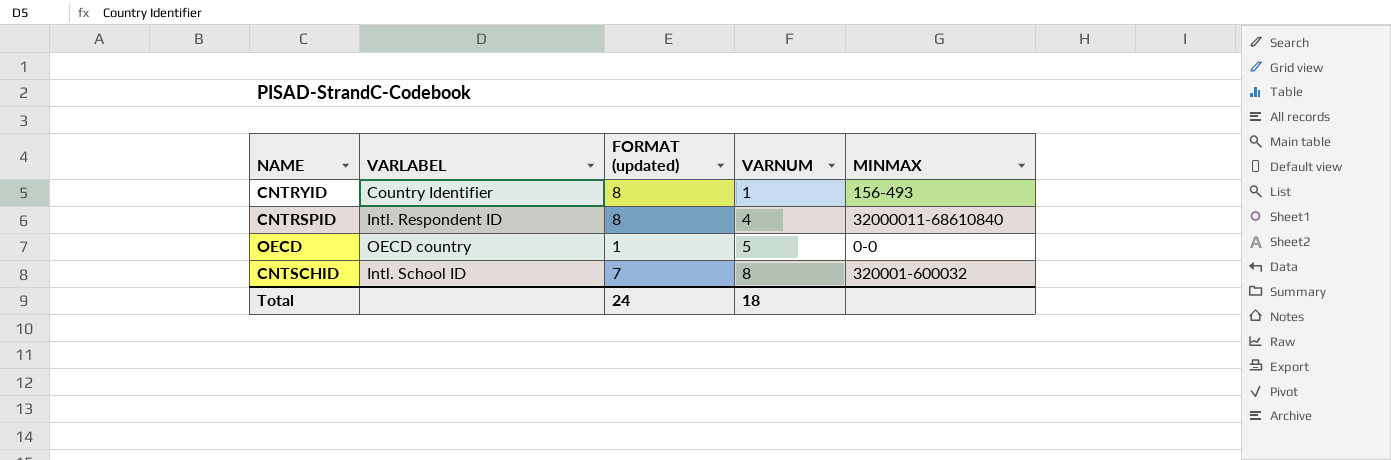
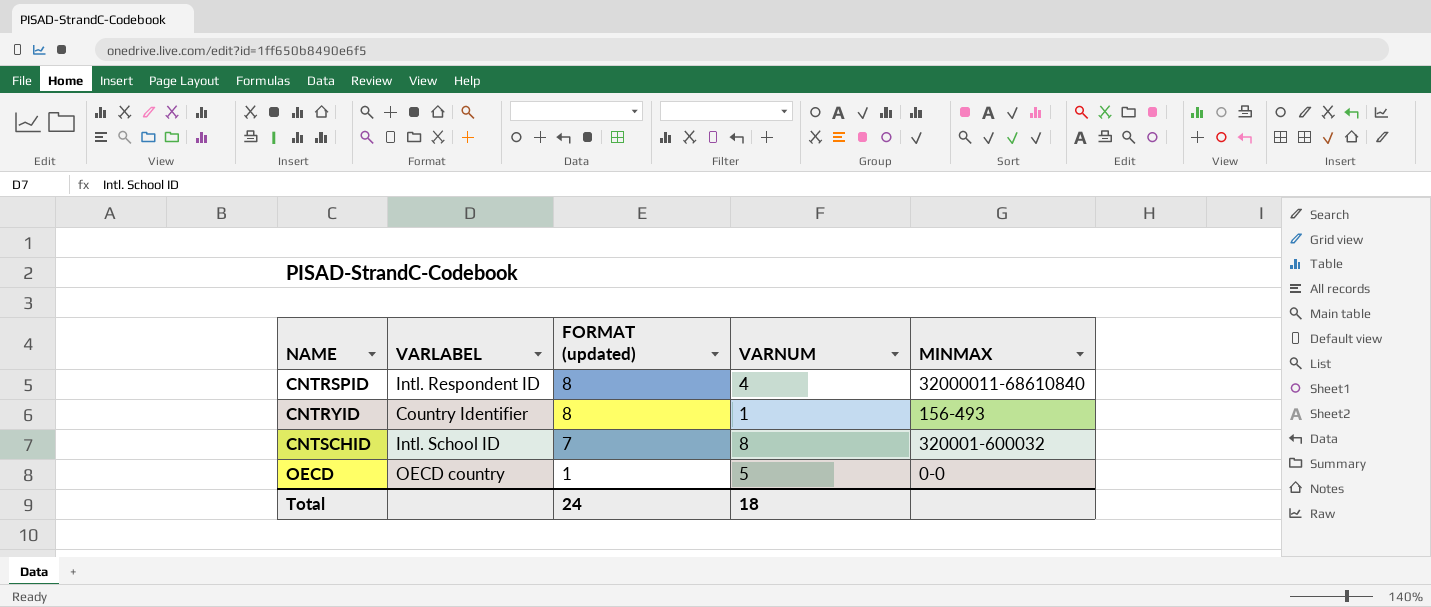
row order: VARNUM ascending -> NAME ascending

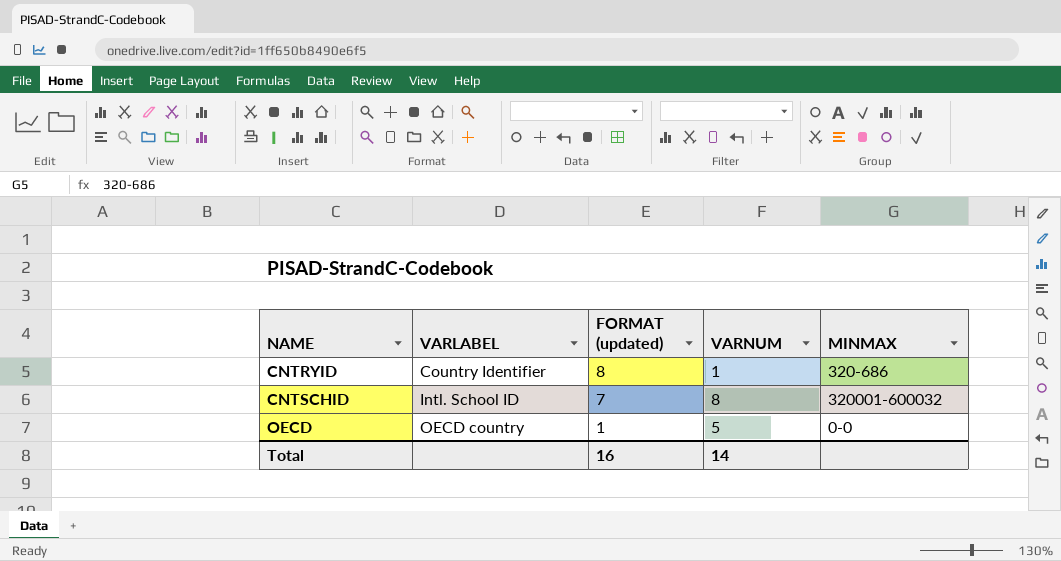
row CNTRSPID: Intl. Respondent ID | 8 | 4 | 32000011-68610840 -> none
CNTRYID | MINMAX: 156-493 -> 320-686
Total | FORMAT (updated): 24 -> 16
Total | VARNUM: 18 -> 14

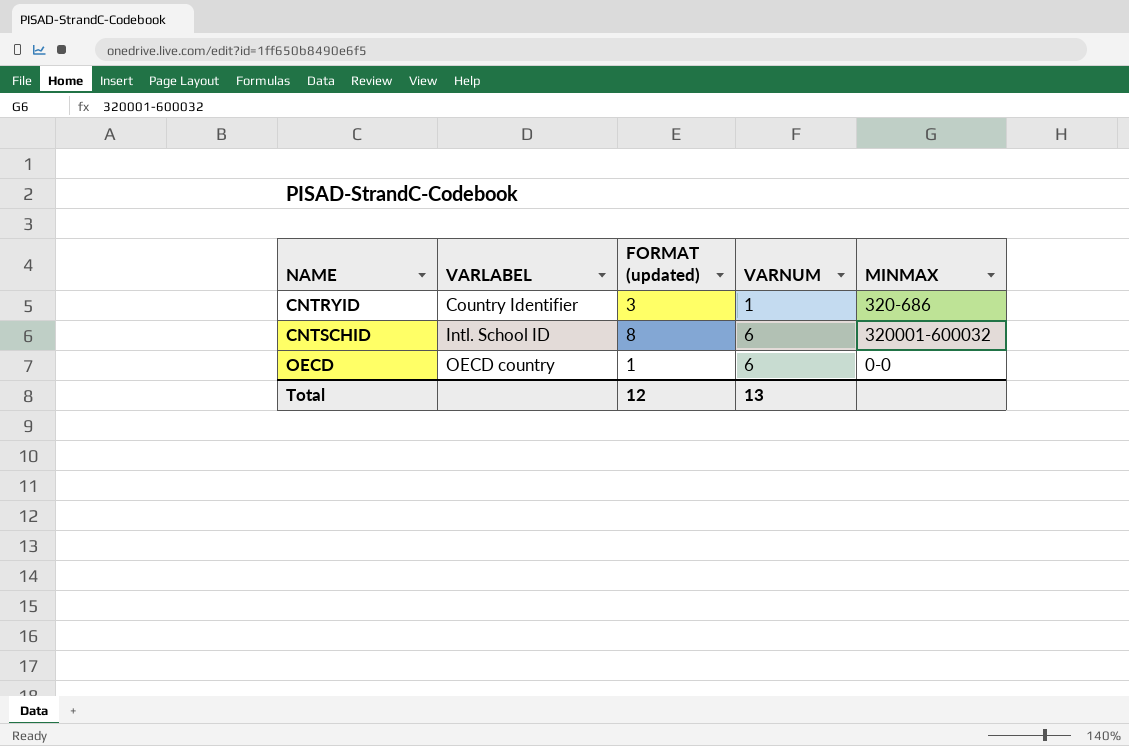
CNTRYID | FORMAT (updated): 8 -> 3
CNTSCHID | FORMAT (updated): 7 -> 8
CNTSCHID | VARNUM: 8 -> 6
OECD | VARNUM: 5 -> 6
Total | FORMAT (updated): 16 -> 12
Total | VARNUM: 14 -> 13

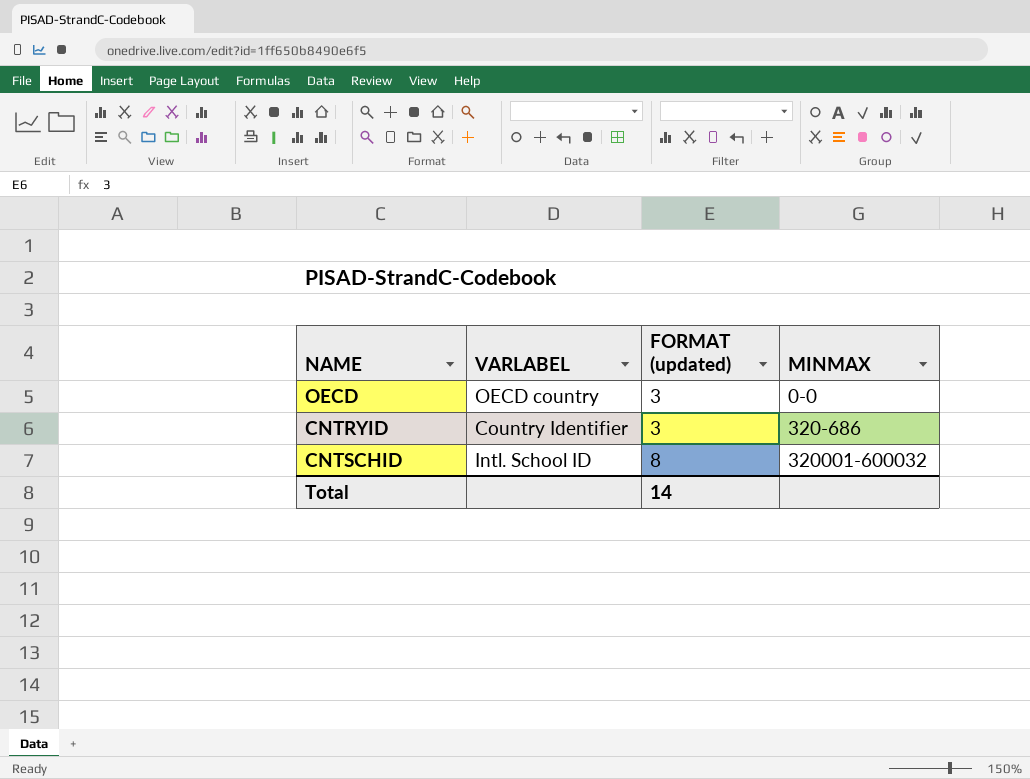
row order: NAME ascending -> FORMAT (updated) ascending
column VARNUM | position: 4 -> none
OECD | FORMAT (updated): 1 -> 3
Total | FORMAT (updated): 12 -> 14

